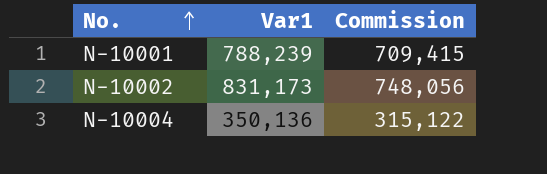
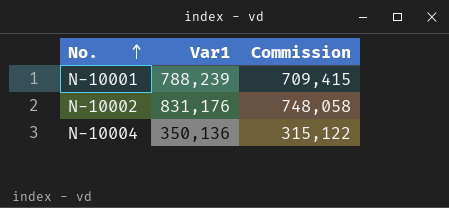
N-10002 | Var1: 831,173 -> 831,176
N-10002 | Commission: 748,056 -> 748,058

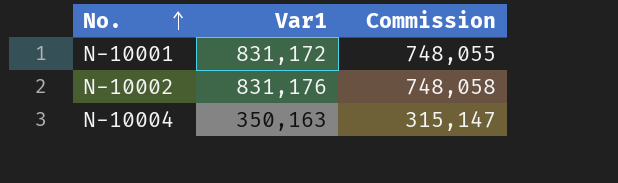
N-10001 | Var1: 788,239 -> 831,172
N-10001 | Commission: 709,415 -> 748,055
N-10004 | Var1: 350,136 -> 350,163
N-10004 | Commission: 315,122 -> 315,147

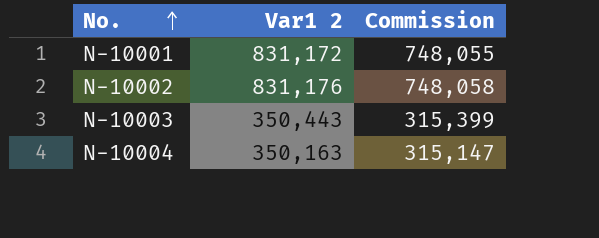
column name: Var1 -> Var1 2
row N-10003: none -> 350,443 | 315,399

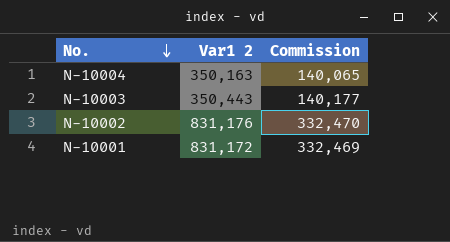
row order: No. ascending -> No. descending
column Commission | formula: [Var1 2] * 0.9 -> [Var1 2] * 0.4

